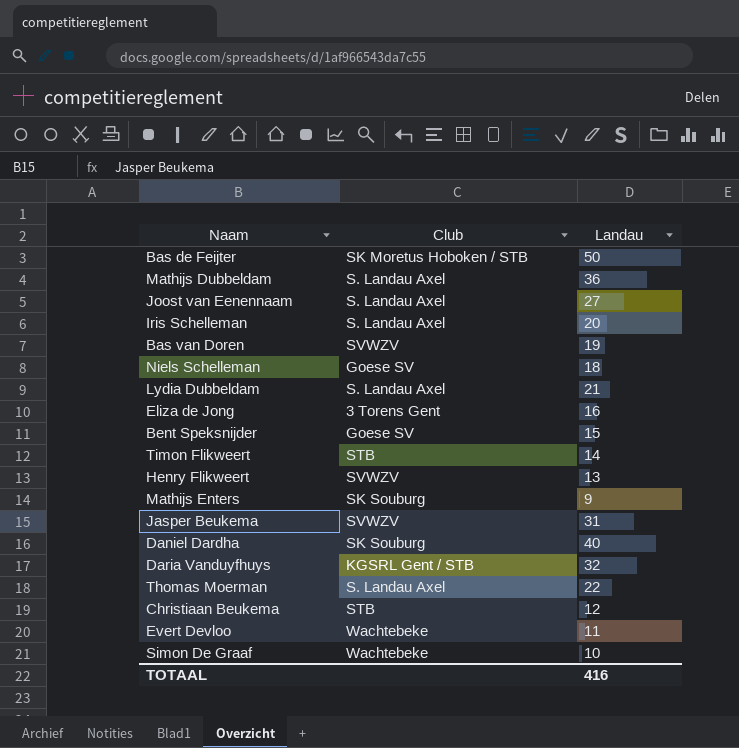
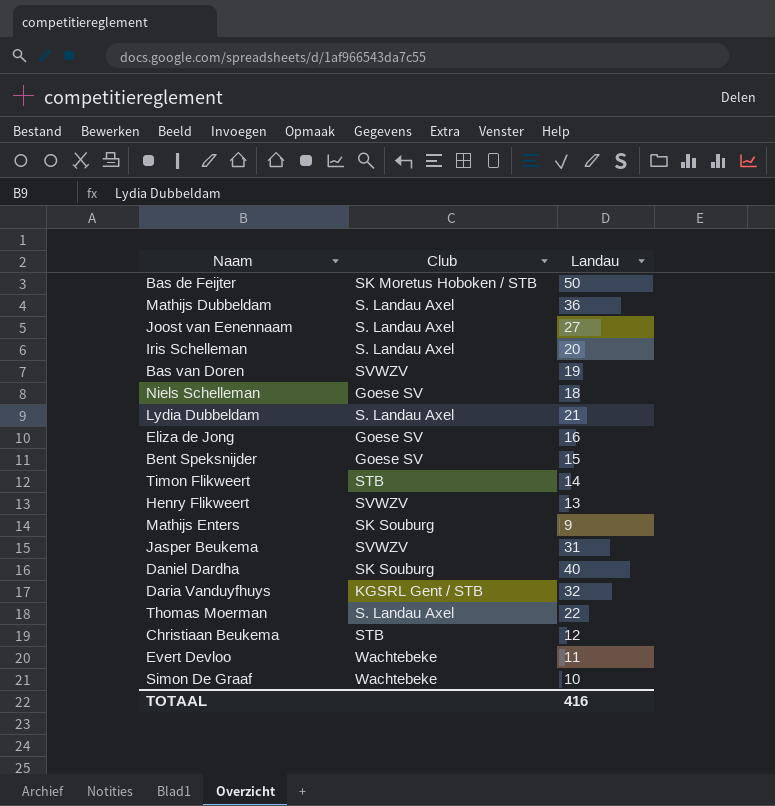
Eliza de Jong | Club: 3 Torens Gent -> Goese SV

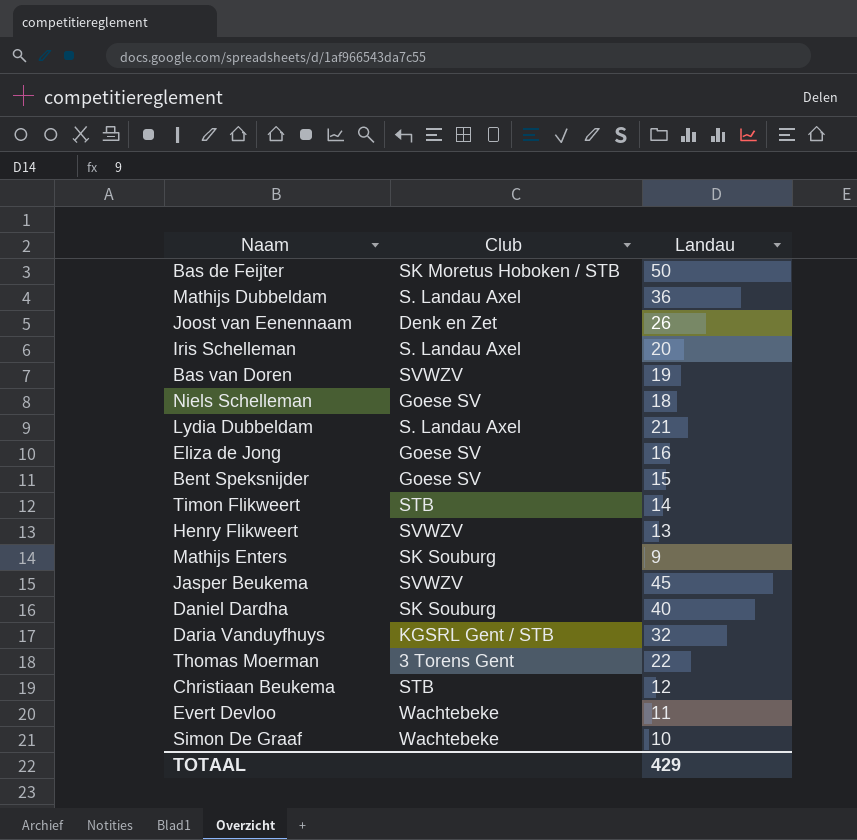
Joost van Eenennaam | Club: S. Landau Axel -> Denk en Zet
Joost van Eenennaam | Landau: 27 -> 26
Jasper Beukema | Landau: 31 -> 45
Thomas Moerman | Club: S. Landau Axel -> 3 Torens Gent
TOTAAL | Landau: 416 -> 429

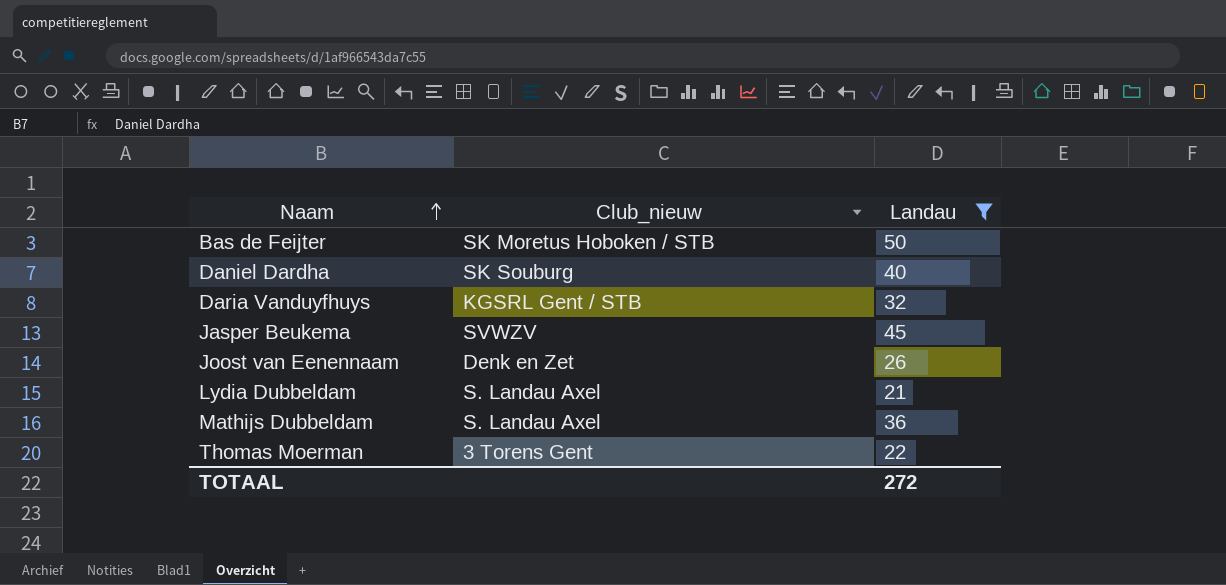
filter: none -> Landau >= 21
row order: none -> Naam ascending
column name: Club -> Club_nieuw
TOTAAL | Landau: 429 -> 272

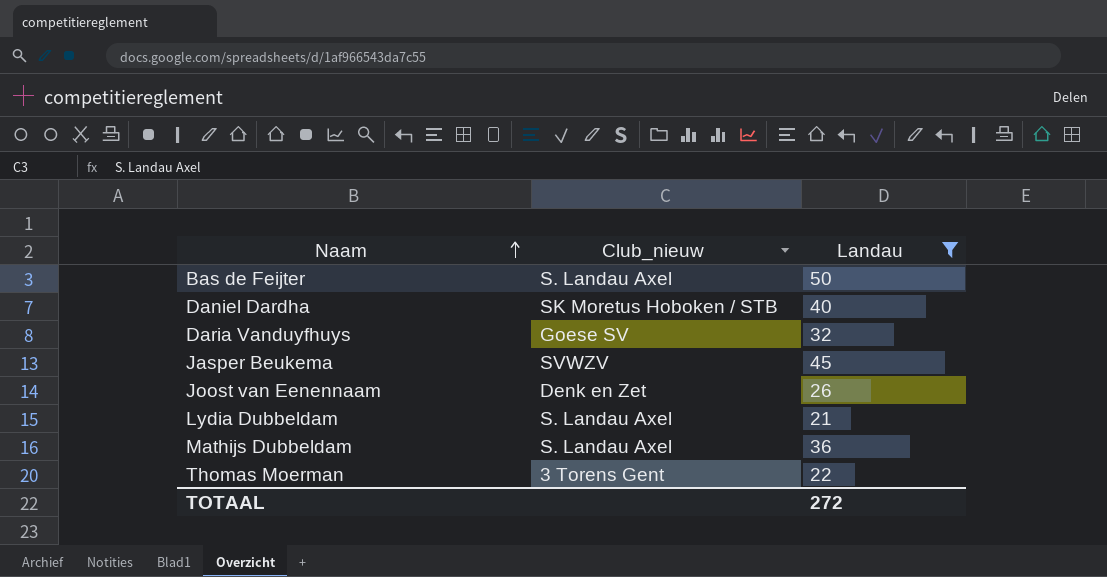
Bas de Feijter | Club_nieuw: SK Moretus Hoboken / STB -> S. Landau Axel
Daniel Dardha | Club_nieuw: SK Souburg -> SK Moretus Hoboken / STB
Daria Vanduyfhuys | Club_nieuw: KGSRL Gent / STB -> Goese SV

